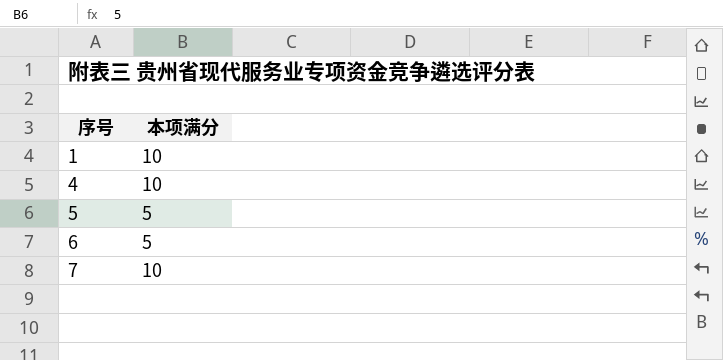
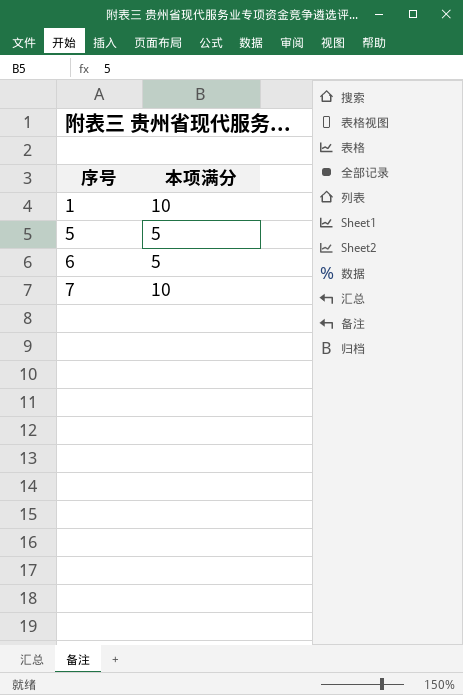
row 4: 10 -> none

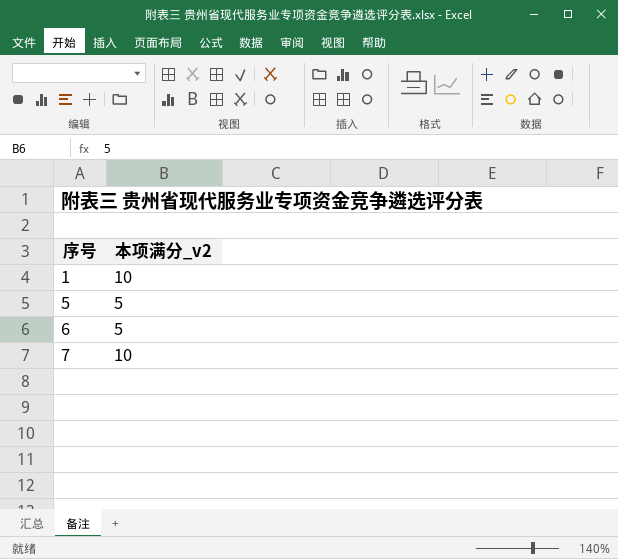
column name: 本项满分 -> 本项满分_v2

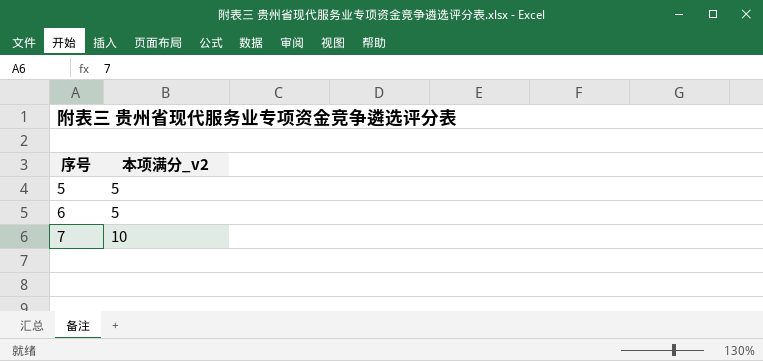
row 1: 10 -> none

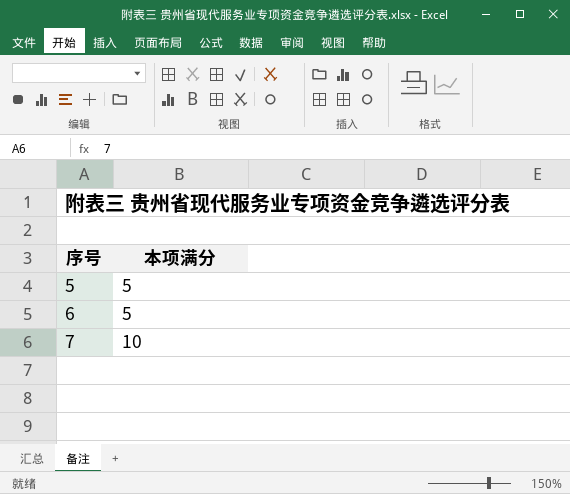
column name: 本项满分_v2 -> 本项满分

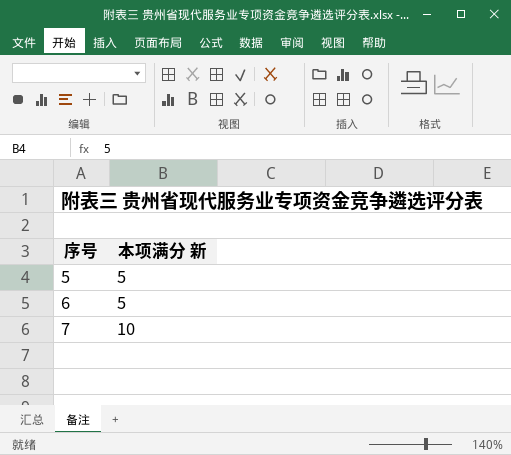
column name: 本项满分 -> 本项满分 新

